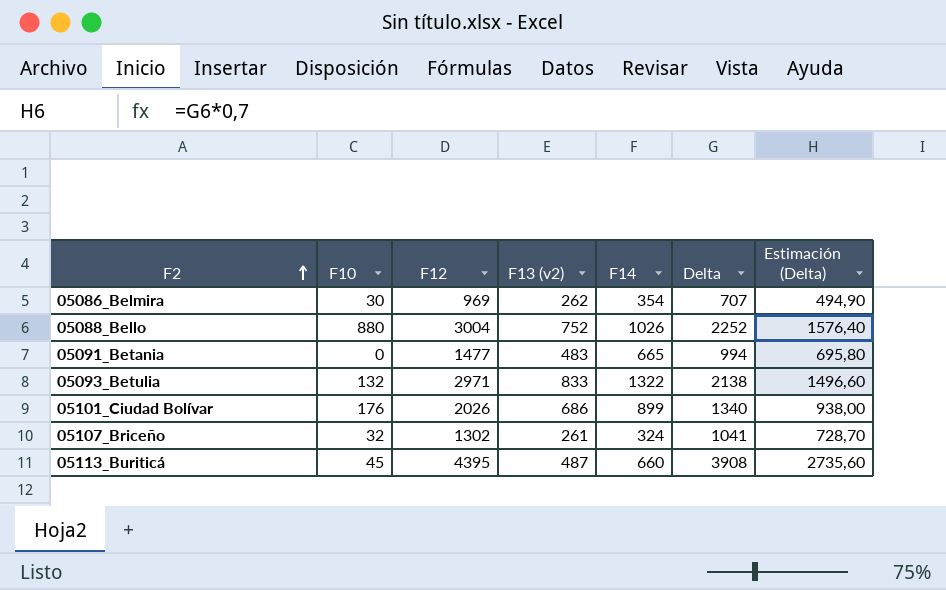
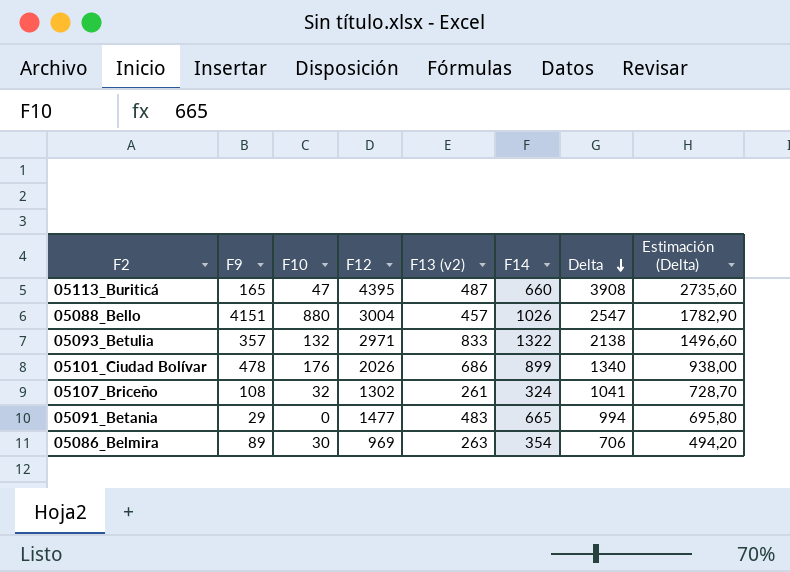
row order: F2 ascending -> Delta descending
column F9 | position: none -> 2
05113_Buriticá | F10: 45 -> 47
05088_Bello | F13 (v2): 752 -> 457
05088_Bello | Delta: 2252 -> 2547
05088_Bello | Estimación (Delta): 1576,40 -> 1782,90
05086_Belmira | F13 (v2): 262 -> 263
05086_Belmira | Delta: 707 -> 706
05086_Belmira | Estimación (Delta): 494,90 -> 494,20

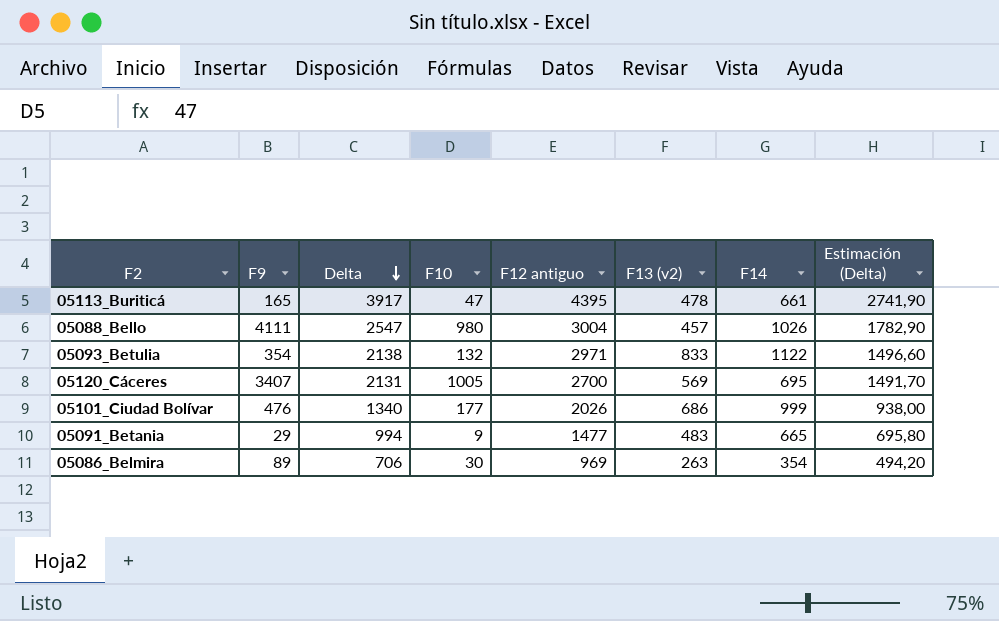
column Delta | position: 7 -> 3
column name: F12 -> F12 antiguo
row 05107_Briceño: 108 | 32 | 1302 | 261 | 324 | 1041 | 728,70 -> none
05113_Buriticá | Delta: 3908 -> 3917
05113_Buriticá | F13 (v2): 487 -> 478
05113_Buriticá | F14: 660 -> 661
05113_Buriticá | Estimación (Delta): 2735,60 -> 2741,90
05088_Bello | F9: 4151 -> 4111
05088_Bello | F10: 880 -> 980
05093_Betulia | F9: 357 -> 354
05093_Betulia | F14: 1322 -> 1122
row 05120_Cáceres: none -> 3407 | 2131 | 1005 | 2700 | 569 | 695 | 1491,70
05101_Ciudad Bolívar | F9: 478 -> 476
05101_Ciudad Bolívar | F10: 176 -> 177
05101_Ciudad Bolívar | F14: 899 -> 999
05091_Betania | F10: 0 -> 9

